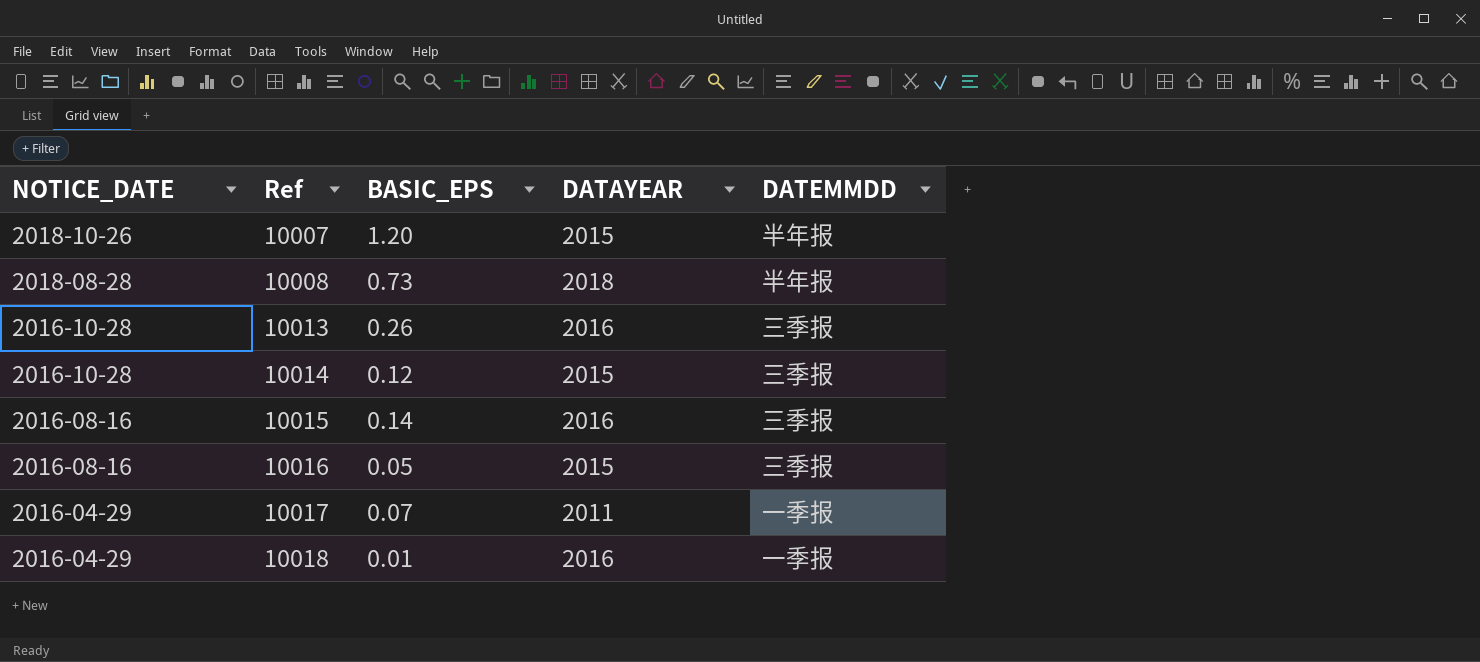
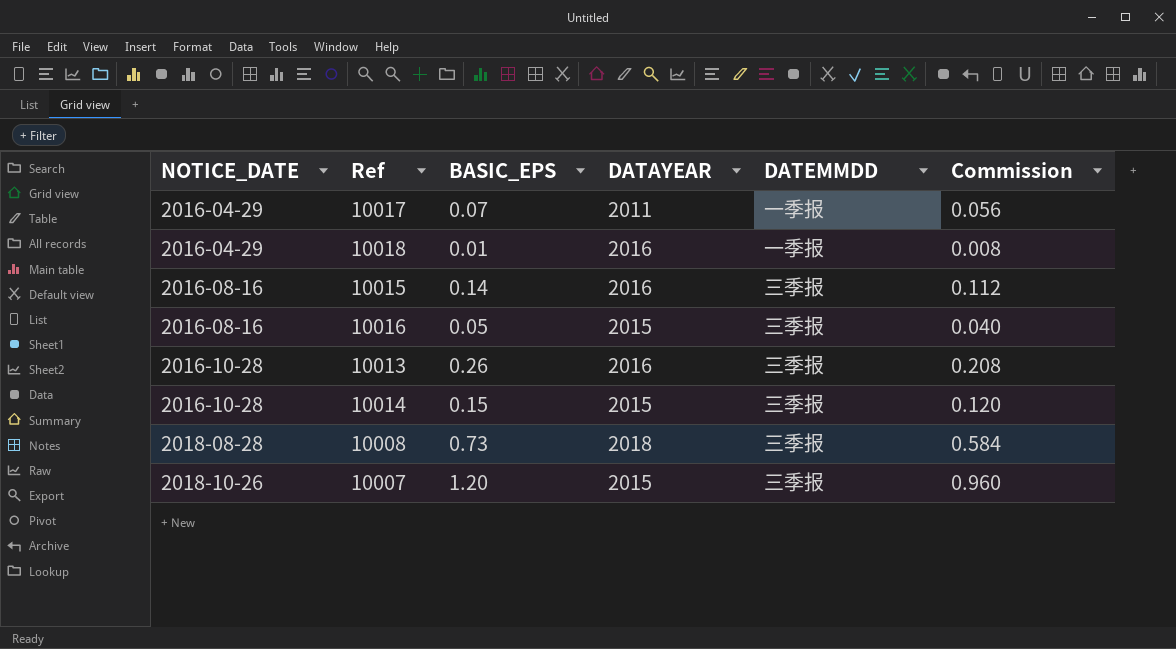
row order: NOTICE_DATE descending -> NOTICE_DATE ascending
column Commission | formula: none -> [BASIC_EPS] * 0.8
10014 | BASIC_EPS: 0.12 -> 0.15
10008 | DATEMMDD: 半年报 -> 三季报
10007 | DATEMMDD: 半年报 -> 三季报

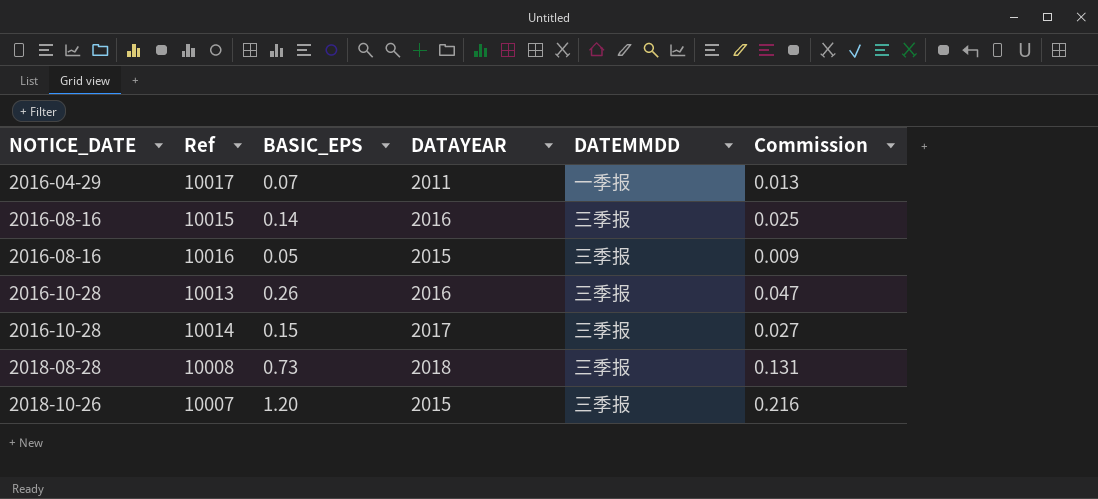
column Commission | formula: [BASIC_EPS] * 0.8 -> [BASIC_EPS] * 0.18
row 10018: 2016-04-29 | 0.01 | 2016 | 一季报 | 0.008 -> none
10014 | DATAYEAR: 2015 -> 2017

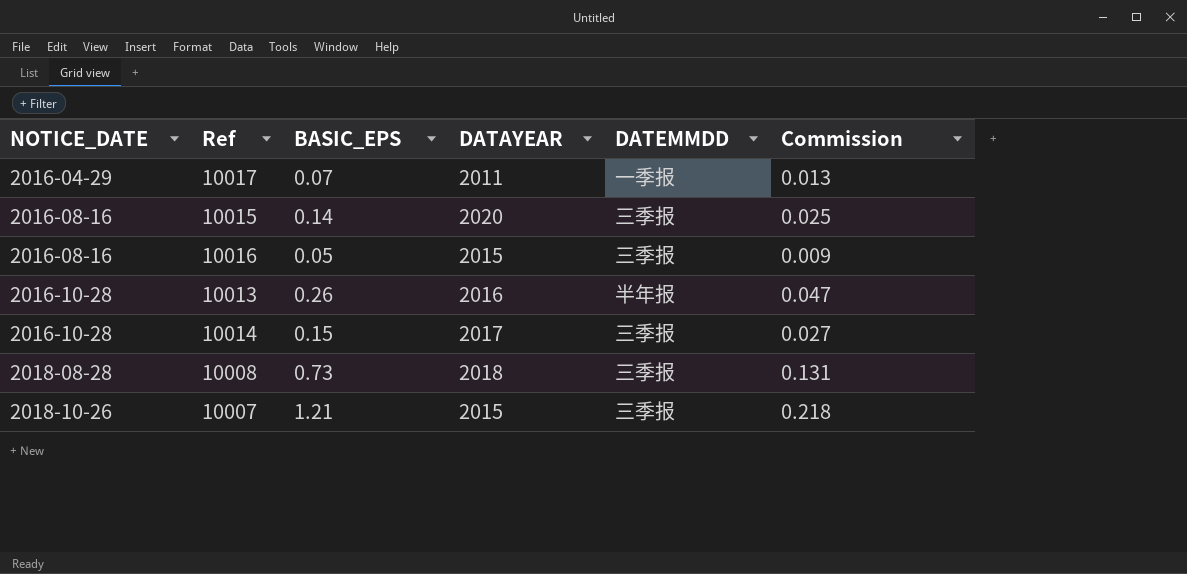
10015 | DATAYEAR: 2016 -> 2020
10013 | DATEMMDD: 三季报 -> 半年报
10007 | BASIC_EPS: 1.20 -> 1.21
10007 | Commission: 0.216 -> 0.218

